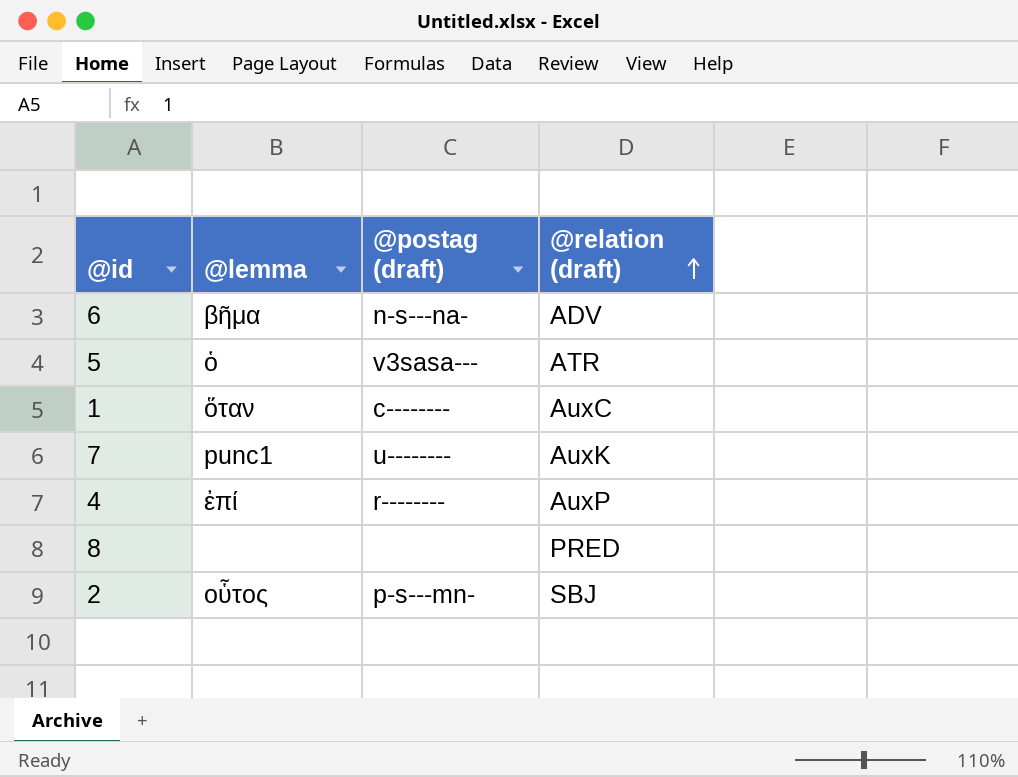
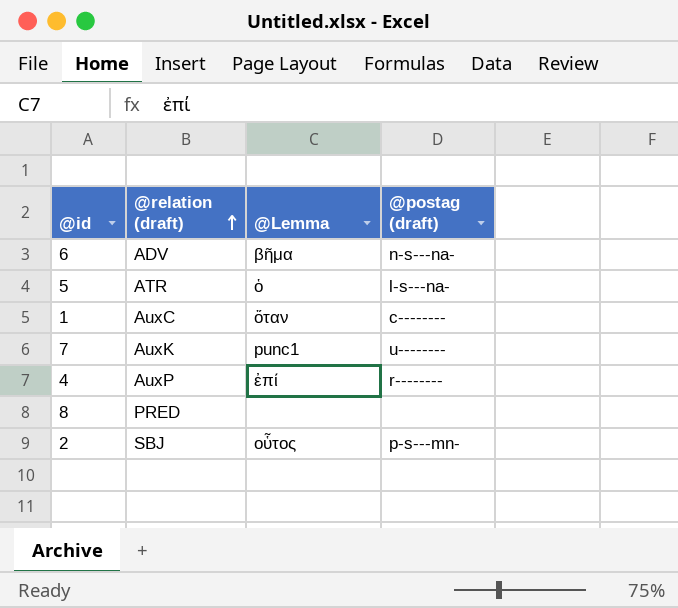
column @relation (draft) | position: 4 -> 2
column name: @lemma -> @Lemma
5 | @postag (draft): v3sasa--- -> l-s---na-

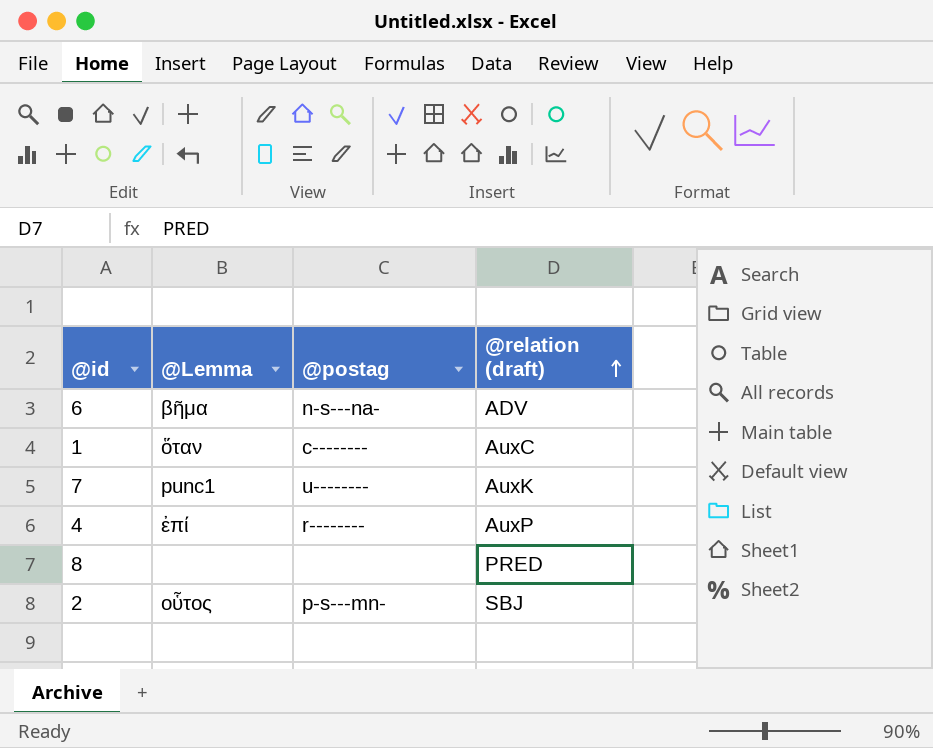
column name: @postag (draft) -> @postag
column @relation (draft) | position: 2 -> 4
row 5: ATR | ὁ | l-s---na- -> none

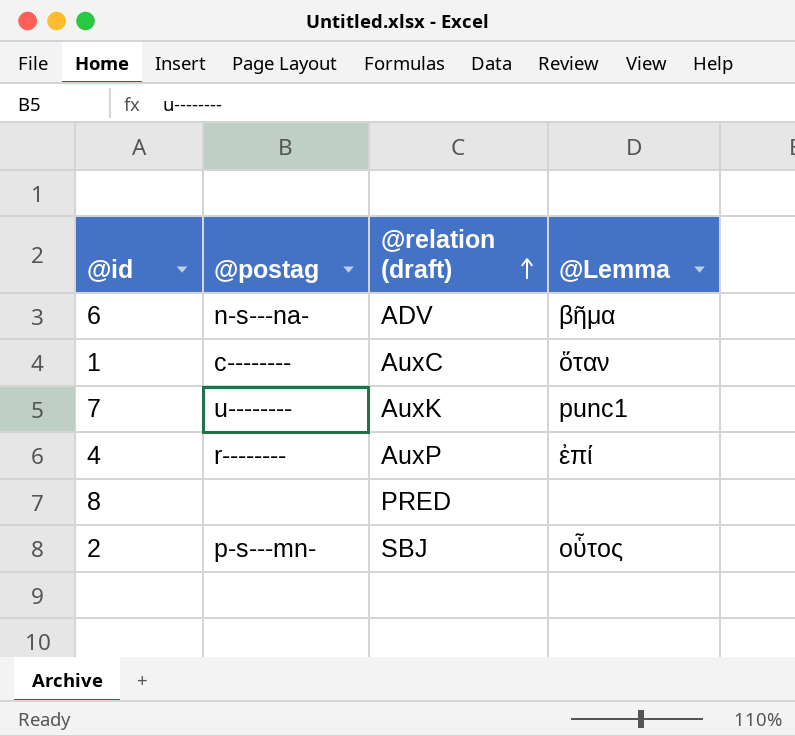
column @Lemma | position: 2 -> 4

